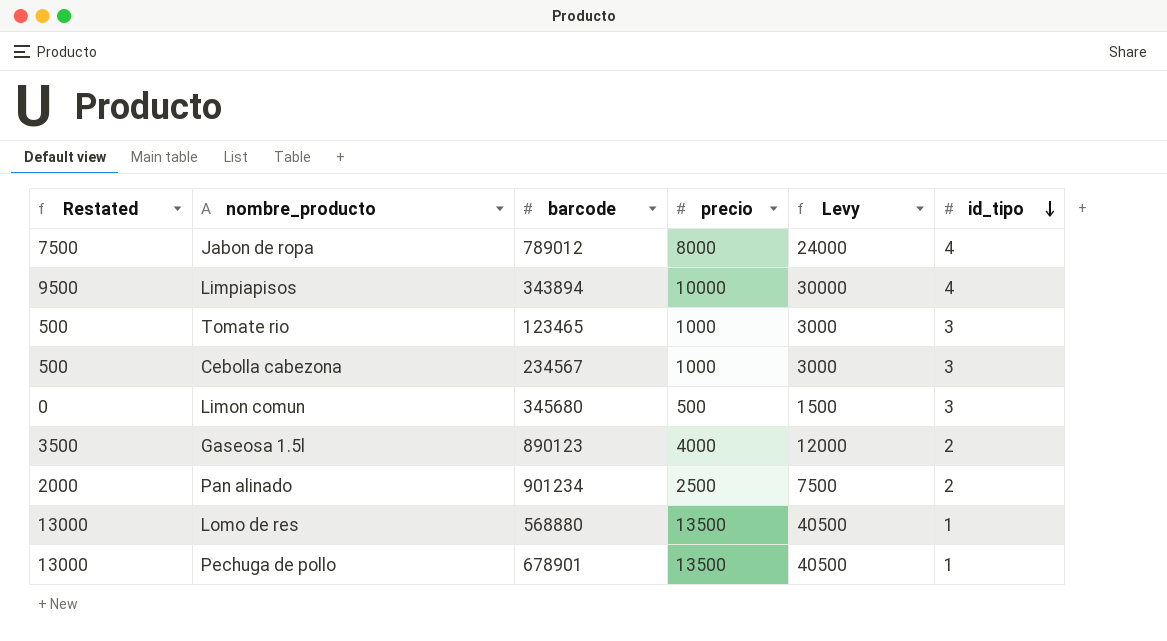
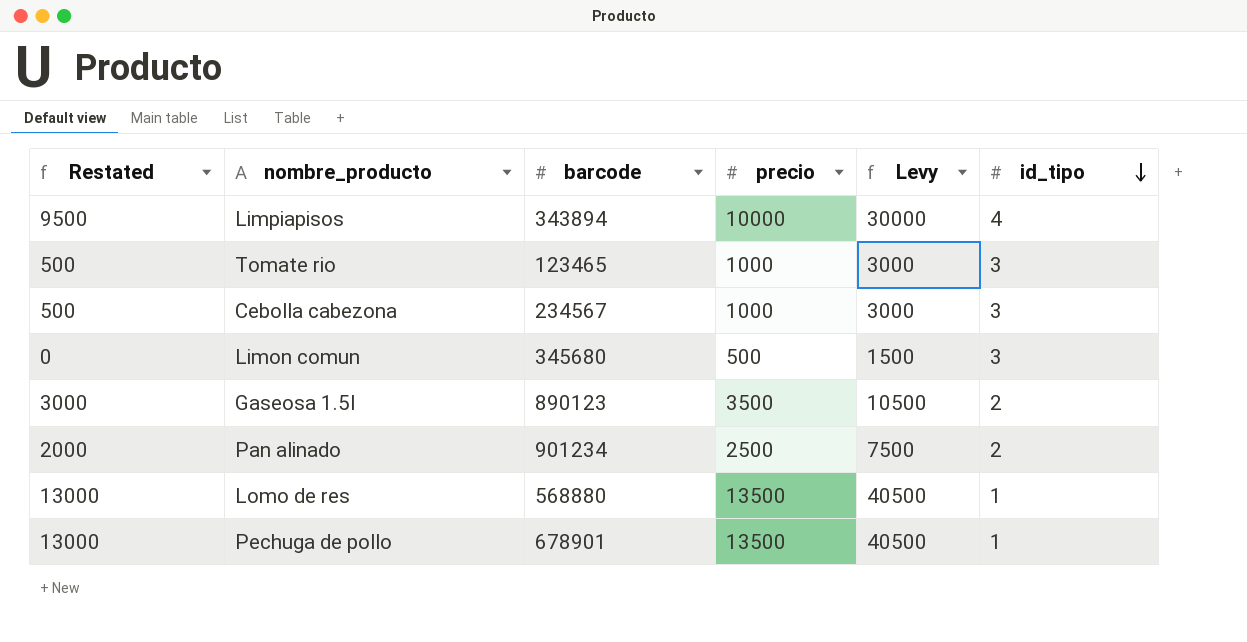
row Jabon de ropa: 7500 | 789012 | 8000 | 24000 | 4 -> none
Gaseosa 1.5l | Restated: 3500 -> 3000
Gaseosa 1.5l | precio: 4000 -> 3500
Gaseosa 1.5l | Levy: 12000 -> 10500

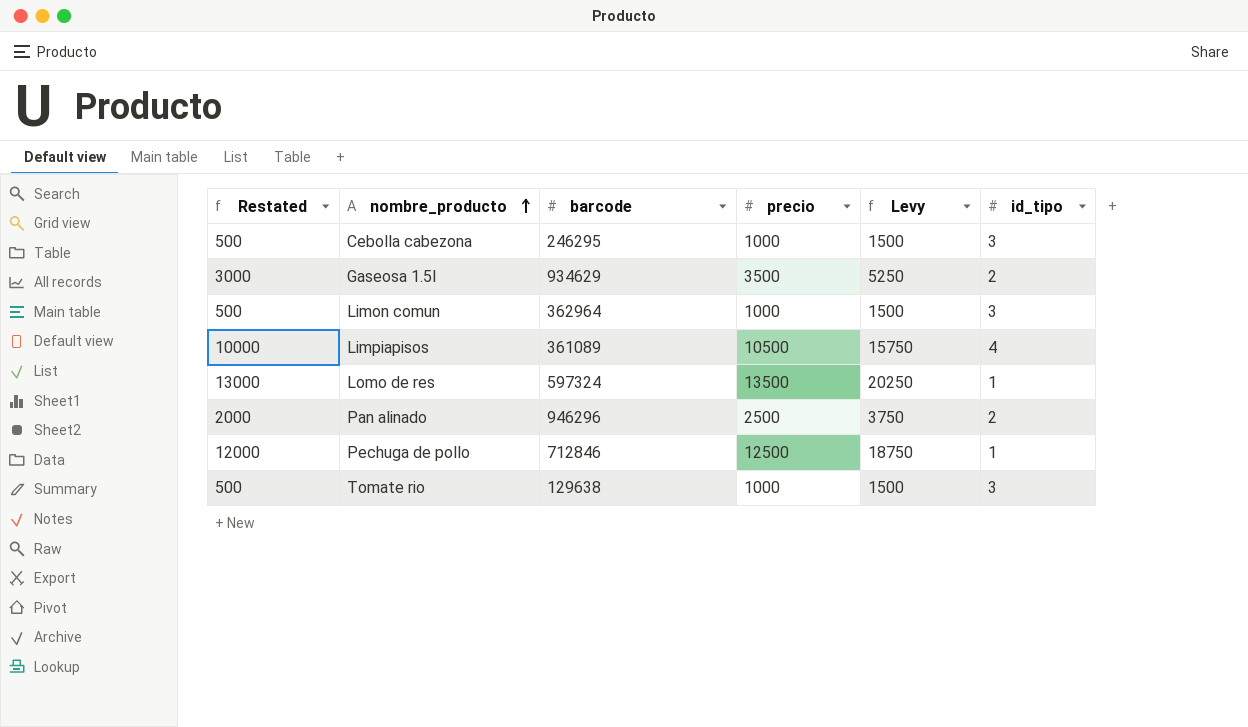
row order: id_tipo descending -> nombre_producto ascending
column Levy | formula: [precio] * 3 -> [precio] * 1.5
Cebolla cabezona | barcode: 234567 -> 246295
Gaseosa 1.5l | barcode: 890123 -> 934629
Limon comun | Restated: 0 -> 500
Limon comun | barcode: 345680 -> 362964
Limon comun | precio: 500 -> 1000
Limpiapisos | Restated: 9500 -> 10000
Limpiapisos | barcode: 343894 -> 361089
Limpiapisos | precio: 10000 -> 10500
Lomo de res | barcode: 568880 -> 597324
Pan alinado | barcode: 901234 -> 946296
Pechuga de pollo | Restated: 13000 -> 12000
Pechuga de pollo | barcode: 678901 -> 712846
Pechuga de pollo | precio: 13500 -> 12500
Tomate rio | barcode: 123465 -> 129638

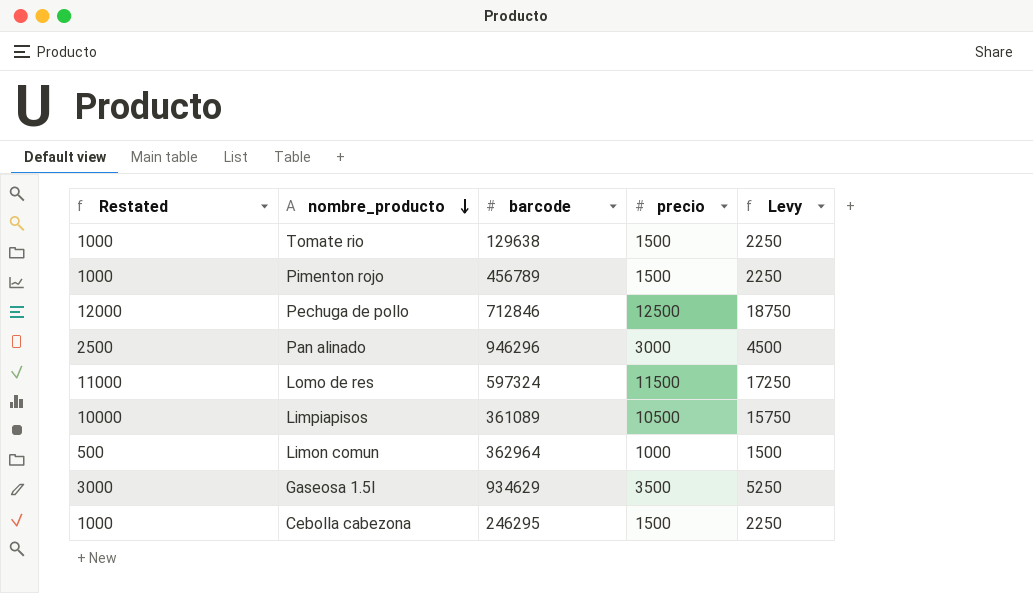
row order: nombre_producto ascending -> nombre_producto descending
column id_tipo | position: 6 -> none
Tomate rio | Restated: 500 -> 1000
Tomate rio | precio: 1000 -> 1500
Tomate rio | Levy: 1500 -> 2250
row Pimenton rojo: none -> 1000 | 456789 | 1500 | 2250
Pan alinado | Restated: 2000 -> 2500
Pan alinado | precio: 2500 -> 3000
Pan alinado | Levy: 3750 -> 4500
Lomo de res | Restated: 13000 -> 11000
Lomo de res | precio: 13500 -> 11500
Lomo de res | Levy: 20250 -> 17250
Cebolla cabezona | Restated: 500 -> 1000
Cebolla cabezona | precio: 1000 -> 1500
Cebolla cabezona | Levy: 1500 -> 2250

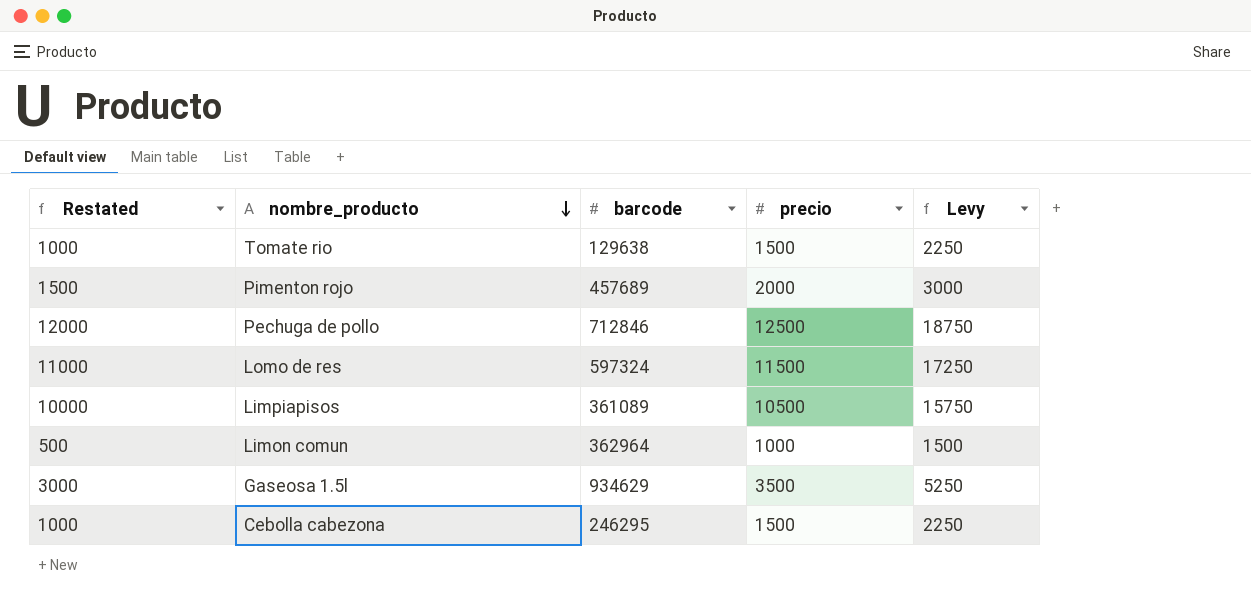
row Pan alinado: 2500 | 946296 | 3000 | 4500 -> none
Pimenton rojo | Restated: 1000 -> 1500
Pimenton rojo | barcode: 456789 -> 457689
Pimenton rojo | precio: 1500 -> 2000
Pimenton rojo | Levy: 2250 -> 3000

